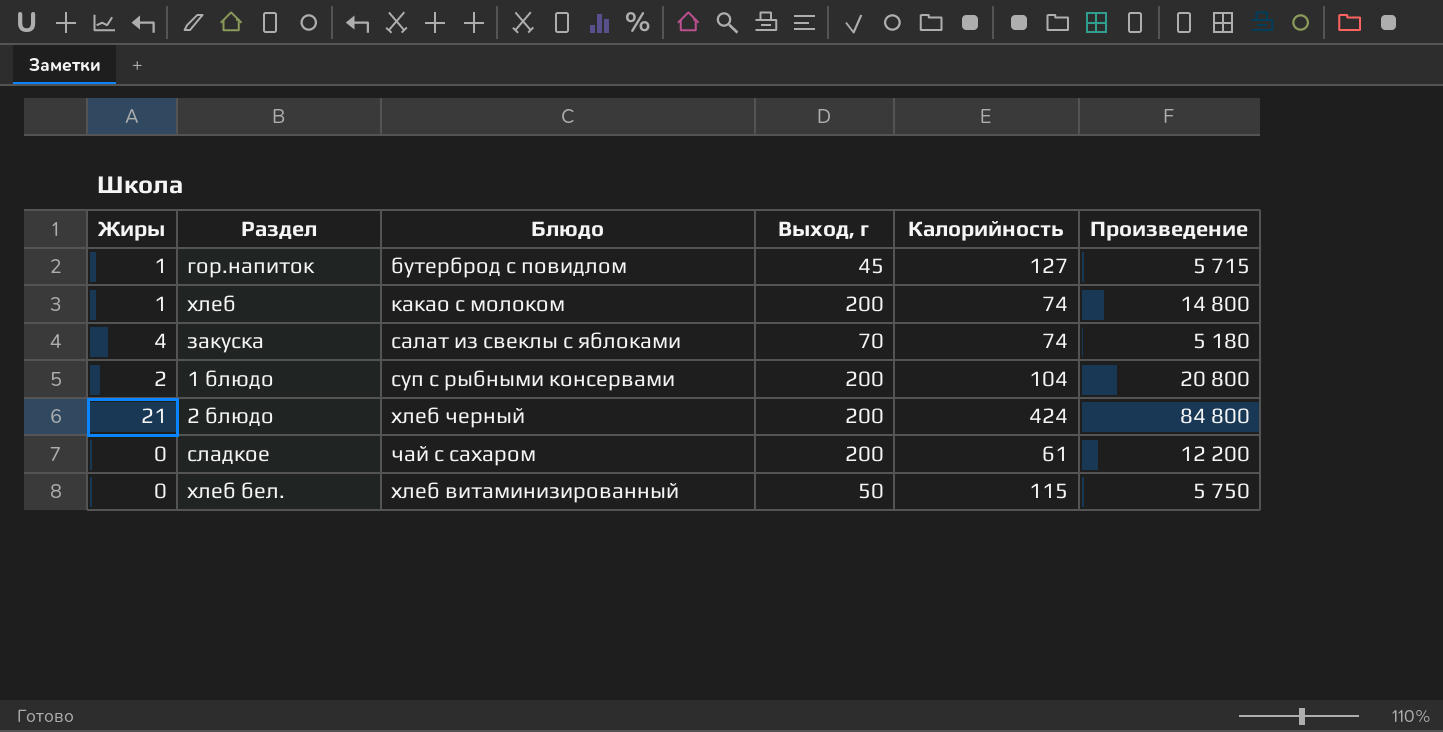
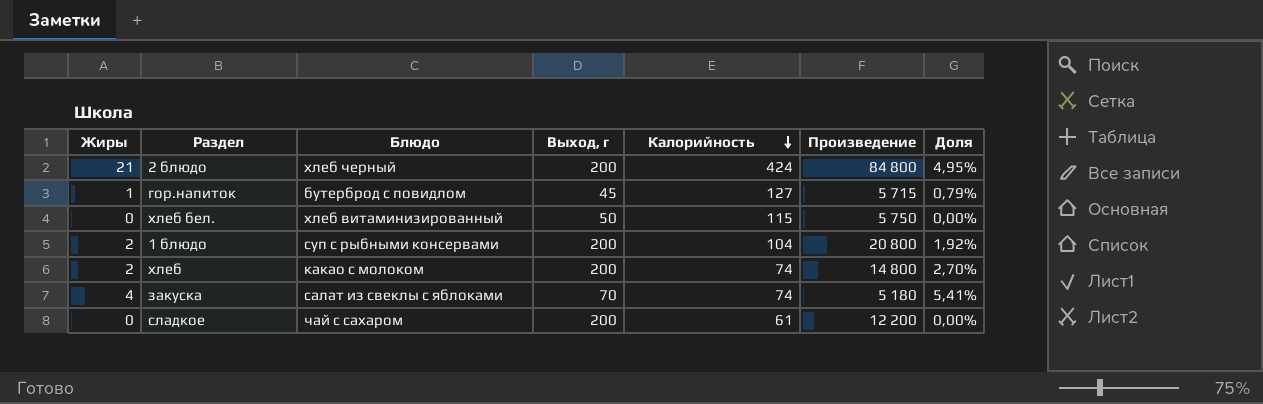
row order: none -> Калорийность descending
column Доля | formula: none -> [Жиры] / [Калорийность]
хлеб | Жиры: 1 -> 2

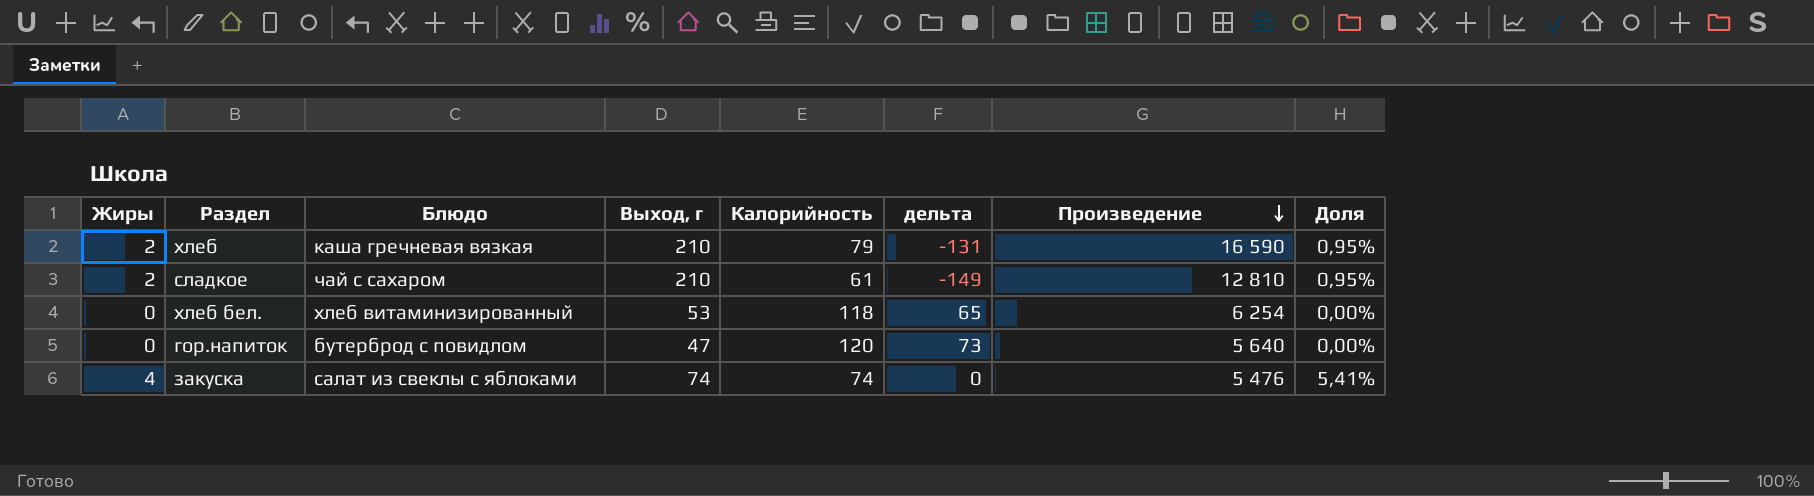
row order: Калорийность descending -> Произведение descending
column дельта | formula: none -> [Калорийность] - [Выход, г]
column Доля | formula: [Жиры] / [Калорийность] -> [Жиры] / [Выход, г]
row 2 блюдо: 21 | хлеб черный | 200 | 424 | 84 800 | 4,95% -> none
row 1 блюдо: 2 | суп с рыбными консервами | 200 | 104 | 20 800 | 1,92% -> none
хлеб | Блюдо: какао с молоком -> каша гречневая вязкая
хлеб | Выход, г: 200 -> 210
хлеб | Калорийность: 74 -> 79
хлеб | Произведение: 14 800 -> 16 590
сладкое | Жиры: 0 -> 2
сладкое | Выход, г: 200 -> 210
сладкое | Произведение: 12 200 -> 12 810
хлеб бел. | Выход, г: 50 -> 53
хлеб бел. | Калорийность: 115 -> 118
хлеб бел. | Произведение: 5 750 -> 6 254
гор.напиток | Жиры: 1 -> 0
гор.напиток | Выход, г: 45 -> 47
гор.напиток | Калорийность: 127 -> 120
гор.напиток | Произведение: 5 715 -> 5 640
закуска | Выход, г: 70 -> 74
закуска | Произведение: 5 180 -> 5 476

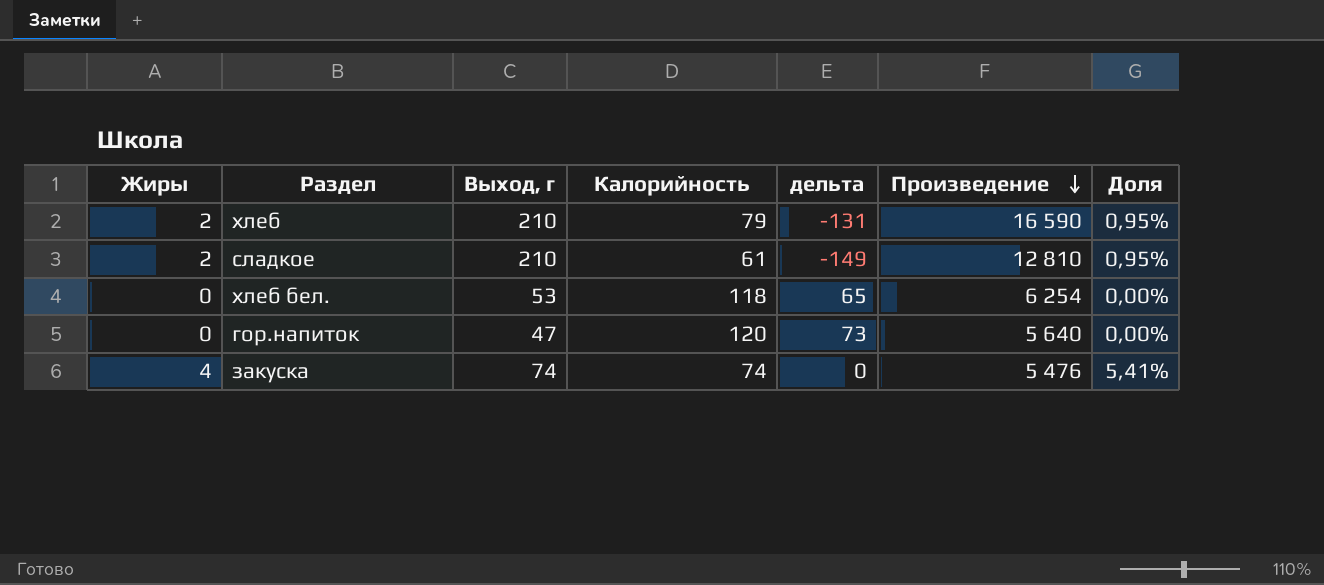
column Блюдо | position: 3 -> none

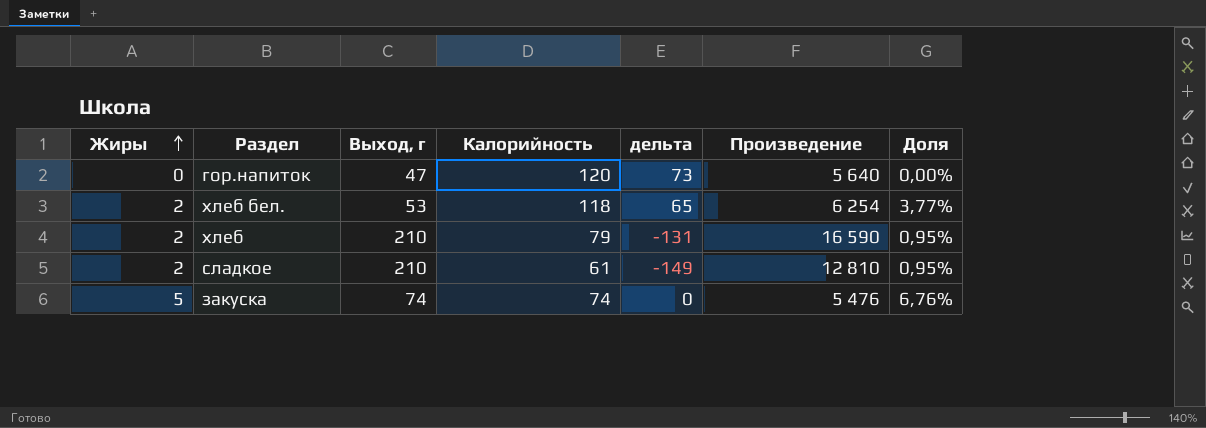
row order: Произведение descending -> Жиры ascending
хлеб бел. | Жиры: 0 -> 2
хлеб бел. | Доля: 0,00% -> 3,77%
закуска | Жиры: 4 -> 5
закуска | Доля: 5,41% -> 6,76%

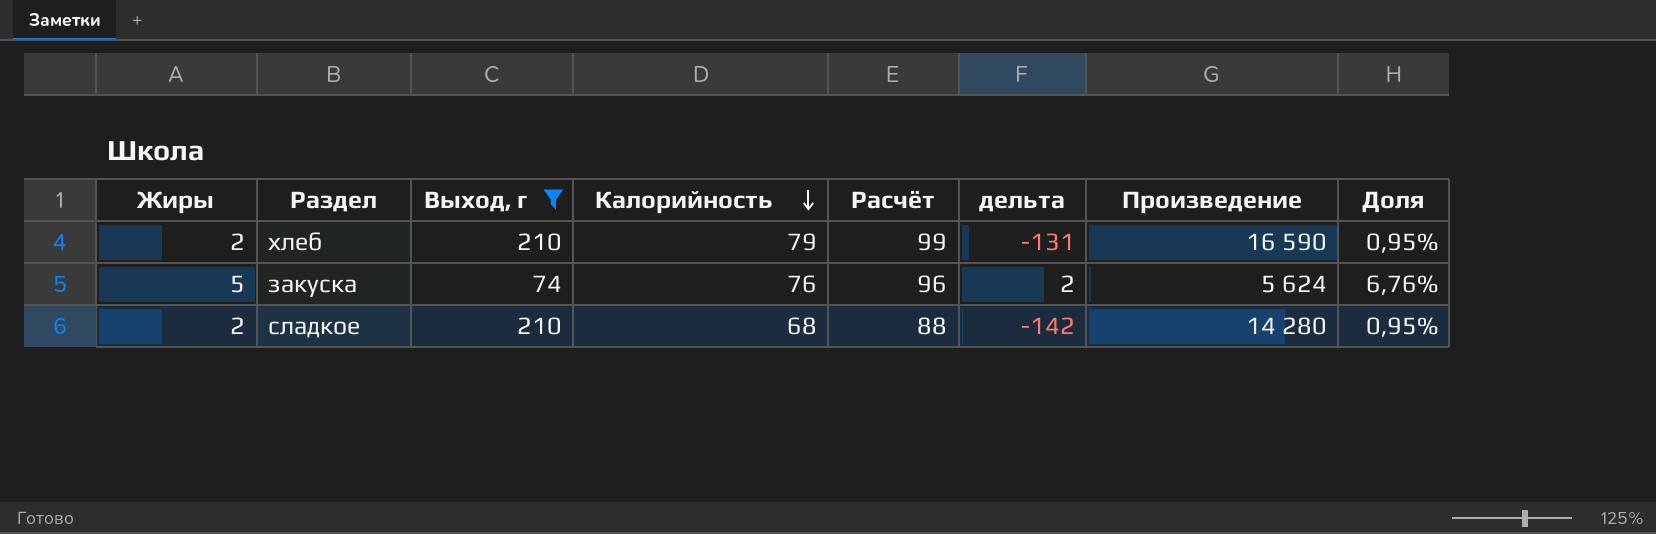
filter: none -> Выход, г >= 74
row order: Жиры ascending -> Калорийность descending
column Расчёт | formula: none -> [Калорийность] + 20
закуска | Калорийность: 74 -> 76
закуска | дельта: 0 -> 2
закуска | Произведение: 5 476 -> 5 624
сладкое | Калорийность: 61 -> 68
сладкое | дельта: -149 -> -142
сладкое | Произведение: 12 810 -> 14 280

